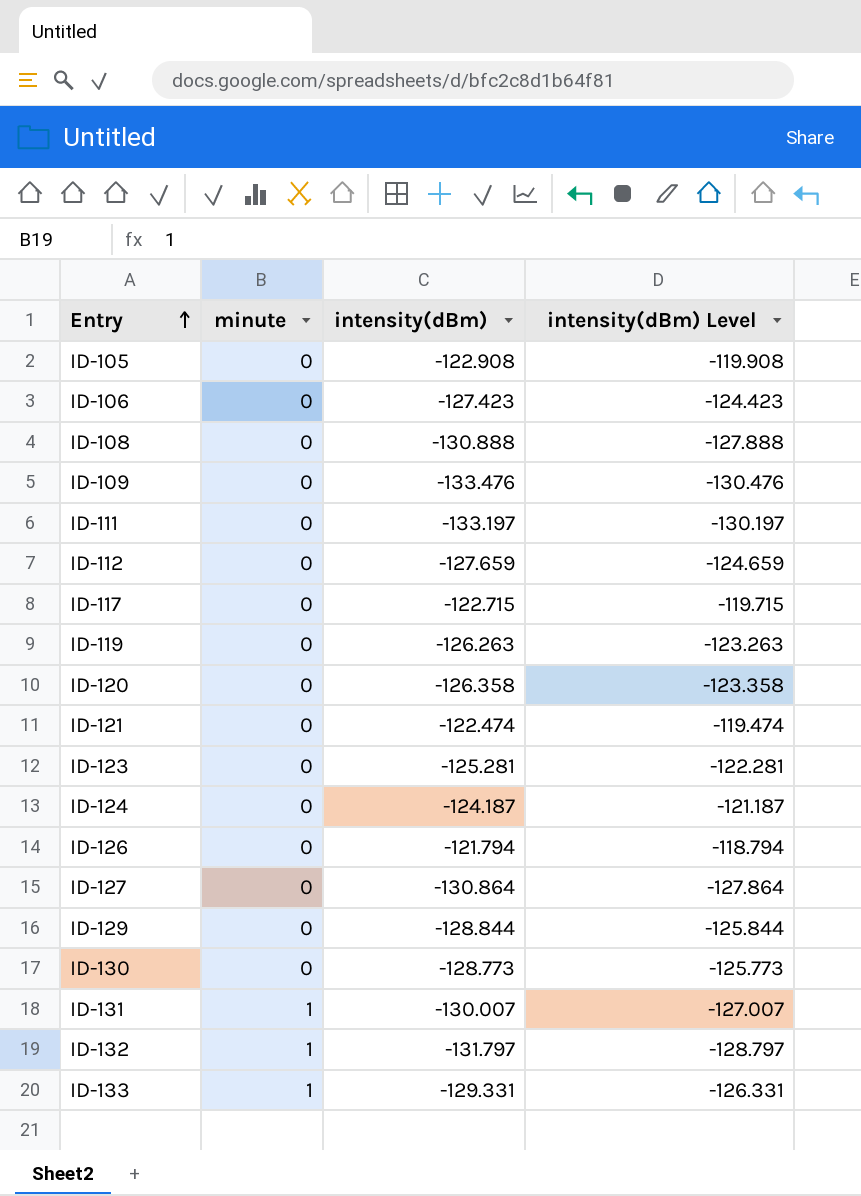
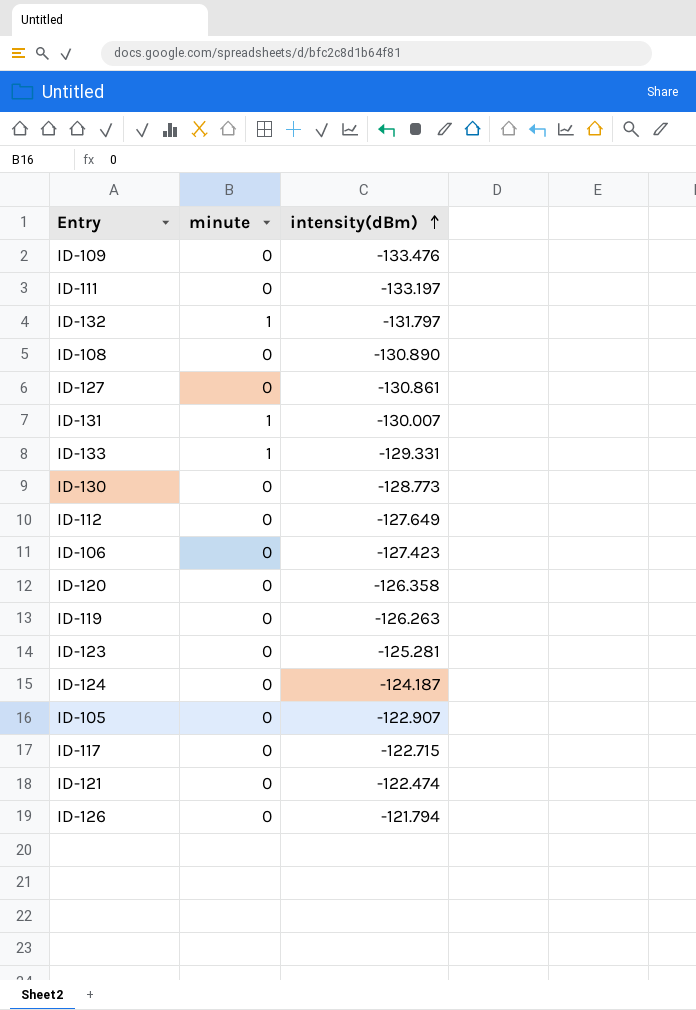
row order: Entry ascending -> intensity(dBm) ascending
column intensity(dBm) Level | formula: [intensity(dBm)] + 3 -> none
row ID-129: 0 | -128.844 | -125.844 -> none
ID-108 | intensity(dBm): -130.888 -> -130.890
ID-127 | intensity(dBm): -130.864 -> -130.861
ID-112 | intensity(dBm): -127.659 -> -127.649
ID-105 | intensity(dBm): -122.908 -> -122.907

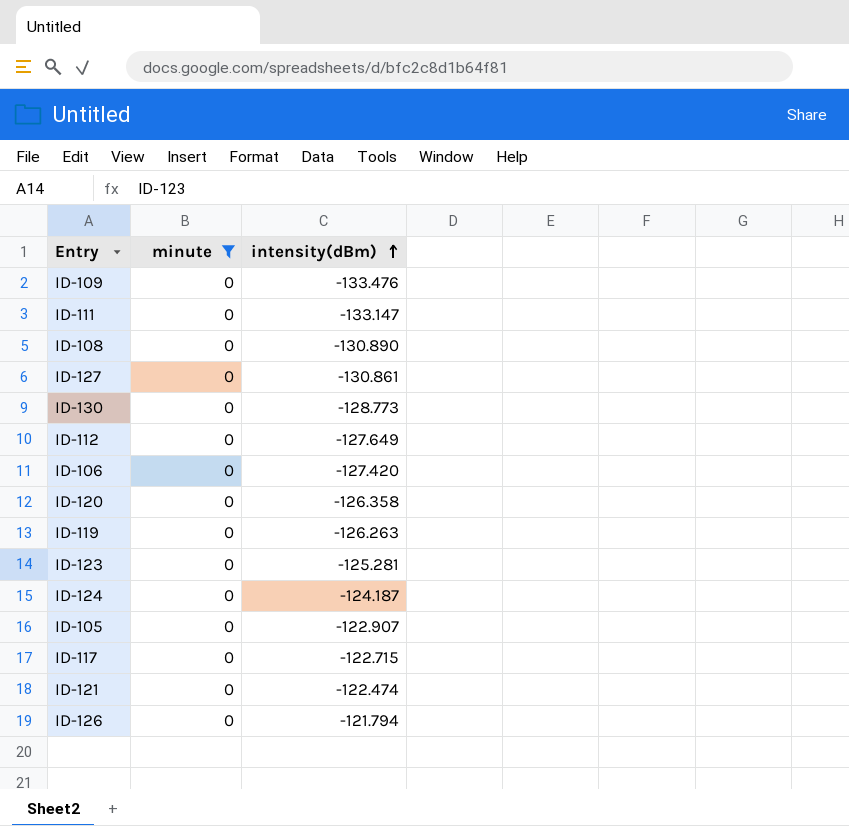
filter: none -> minute = 0
ID-111 | intensity(dBm): -133.197 -> -133.147
ID-106 | intensity(dBm): -127.423 -> -127.420

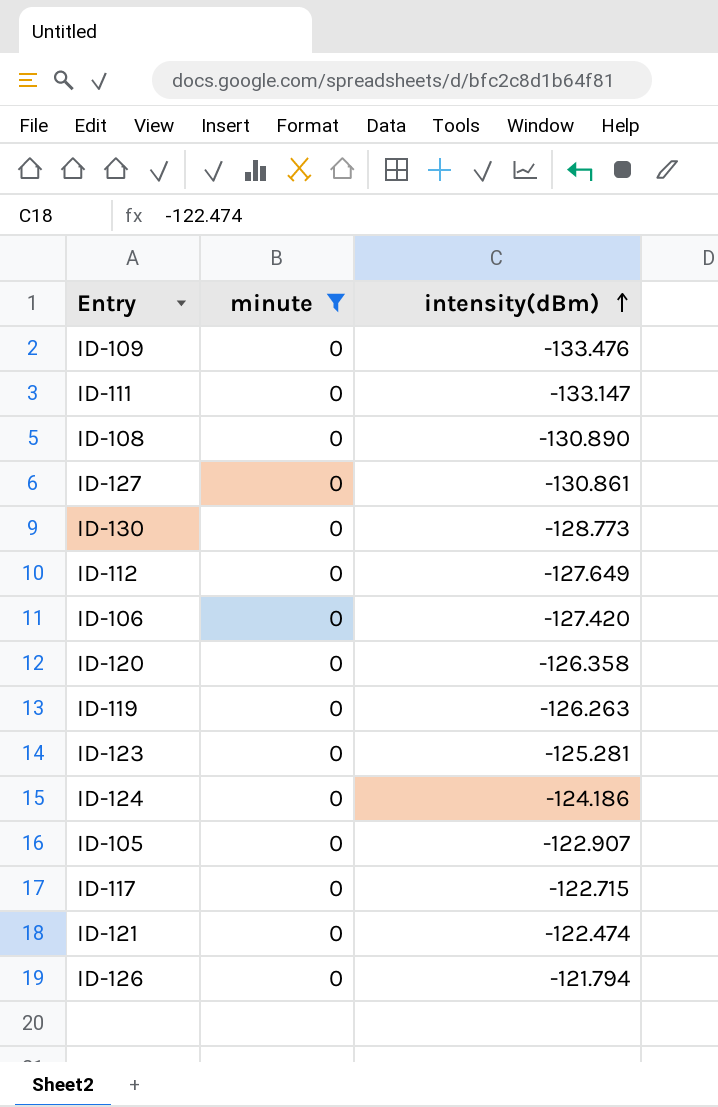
ID-124 | intensity(dBm): -124.187 -> -124.186

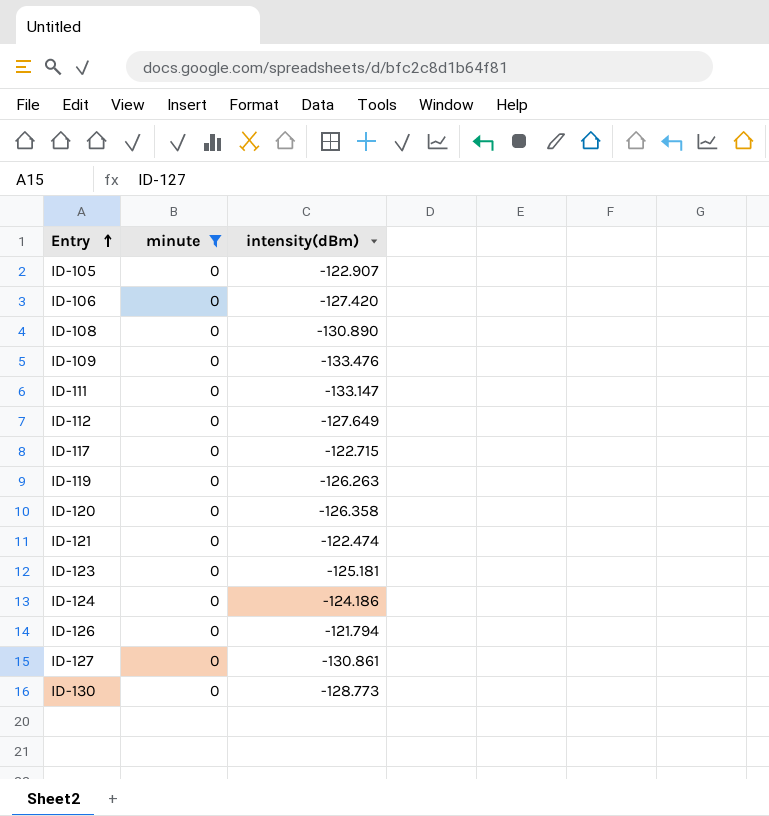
row order: intensity(dBm) ascending -> Entry ascending
ID-123 | intensity(dBm): -125.281 -> -125.181

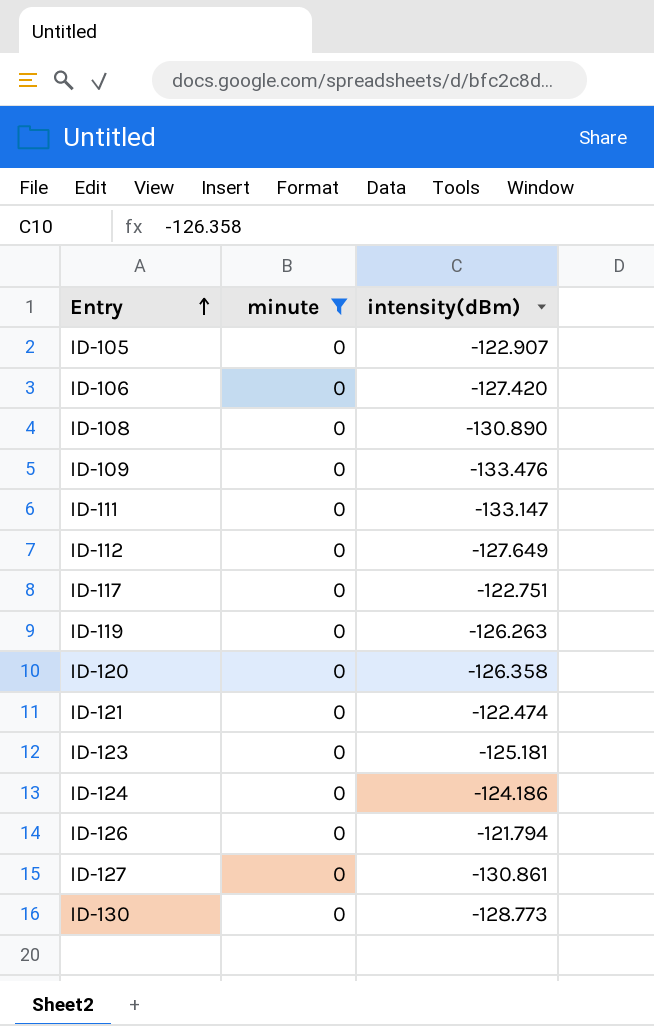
ID-117 | intensity(dBm): -122.715 -> -122.751

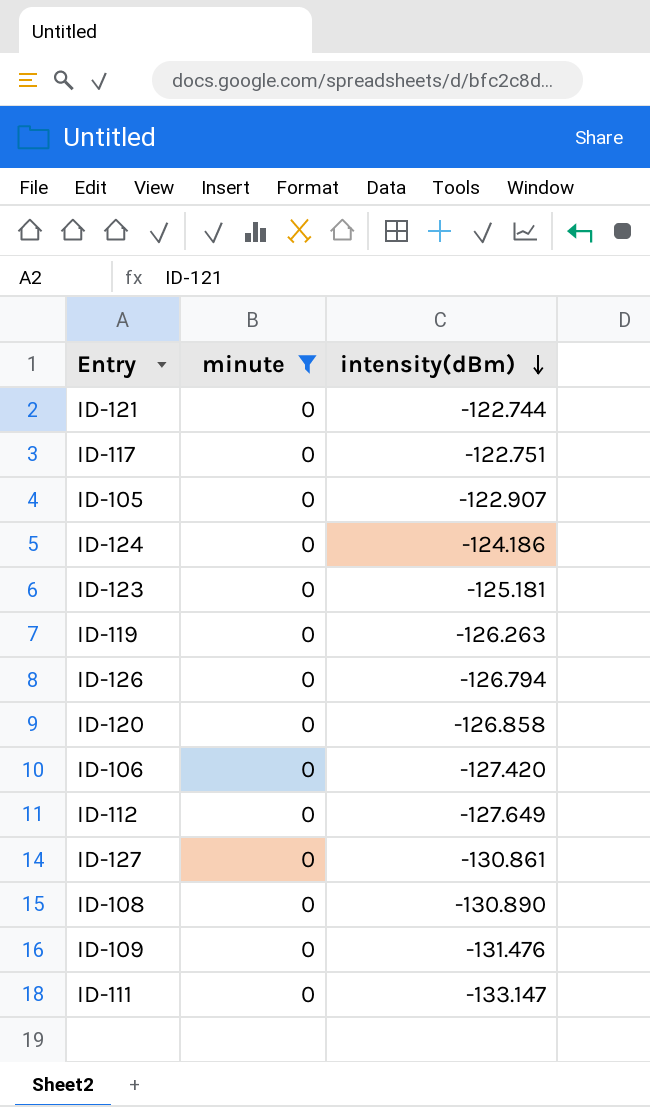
row order: Entry ascending -> intensity(dBm) descending
row ID-130: 0 | -128.773 -> none
ID-121 | intensity(dBm): -122.474 -> -122.744
ID-126 | intensity(dBm): -121.794 -> -126.794
ID-120 | intensity(dBm): -126.358 -> -126.858
ID-109 | intensity(dBm): -133.476 -> -131.476

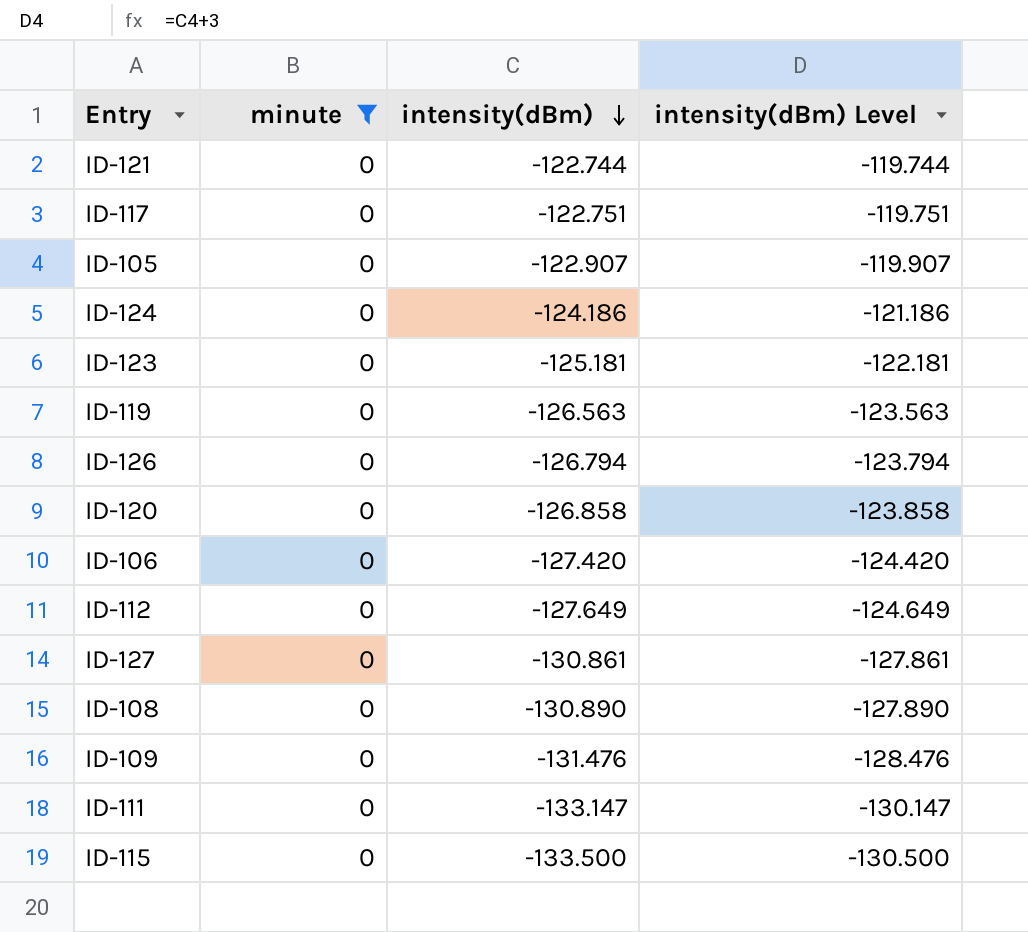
column intensity(dBm) Level | formula: none -> [intensity(dBm)] + 3
ID-119 | intensity(dBm): -126.263 -> -126.563
row ID-115: none -> 0 | -133.500 | -130.500

